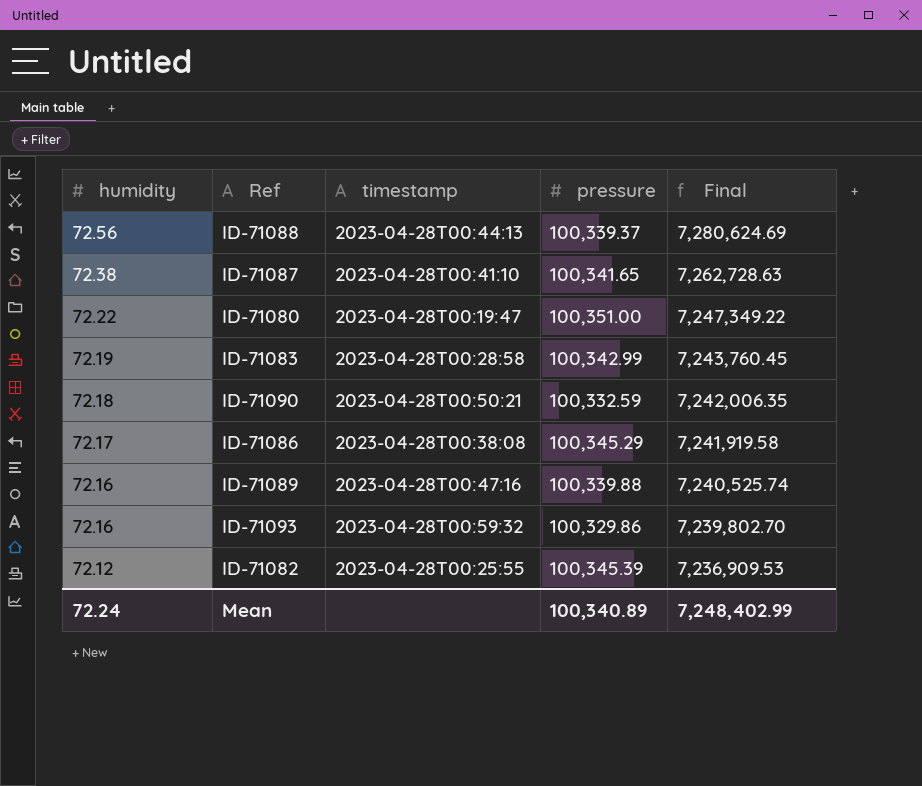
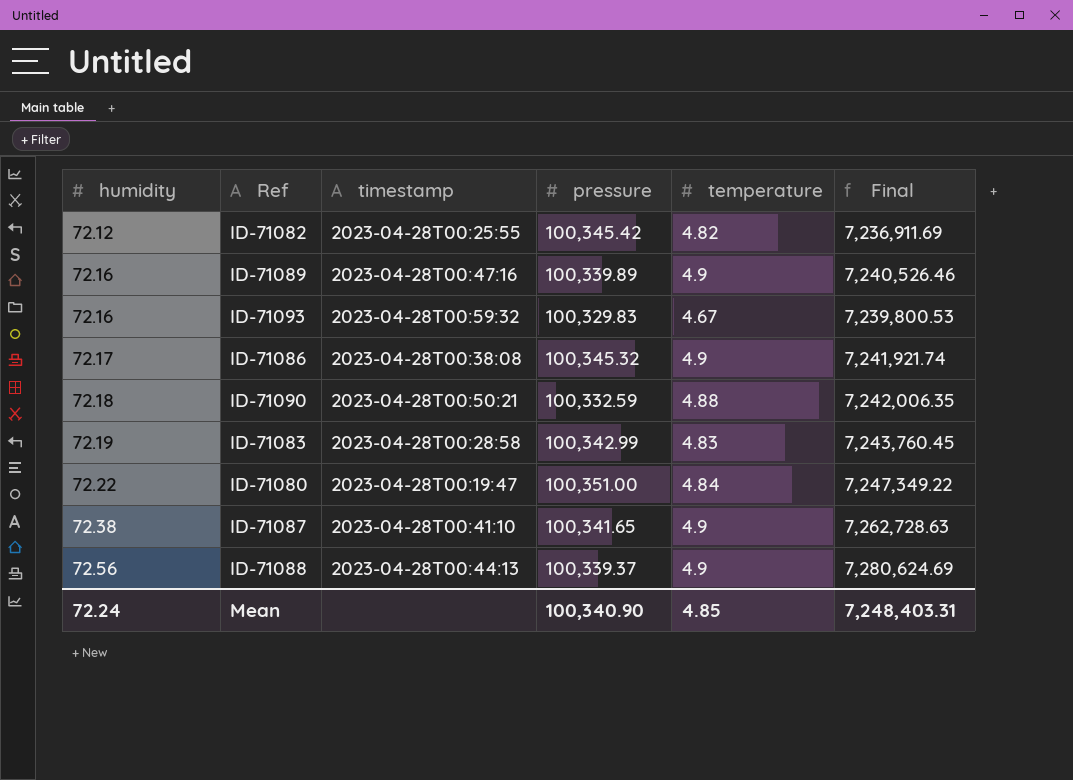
row order: humidity descending -> humidity ascending
column temperature | position: none -> 5
ID-71082 | pressure: 100,345.39 -> 100,345.42
ID-71082 | Final: 7,236,909.53 -> 7,236,911.69
ID-71089 | pressure: 100,339.88 -> 100,339.89
ID-71089 | Final: 7,240,525.74 -> 7,240,526.46
ID-71093 | pressure: 100,329.86 -> 100,329.83
ID-71093 | Final: 7,239,802.70 -> 7,239,800.53
ID-71086 | pressure: 100,345.29 -> 100,345.32
ID-71086 | Final: 7,241,919.58 -> 7,241,921.74
Mean | pressure: 100,340.89 -> 100,340.90
Mean | Final: 7,248,402.99 -> 7,248,403.31

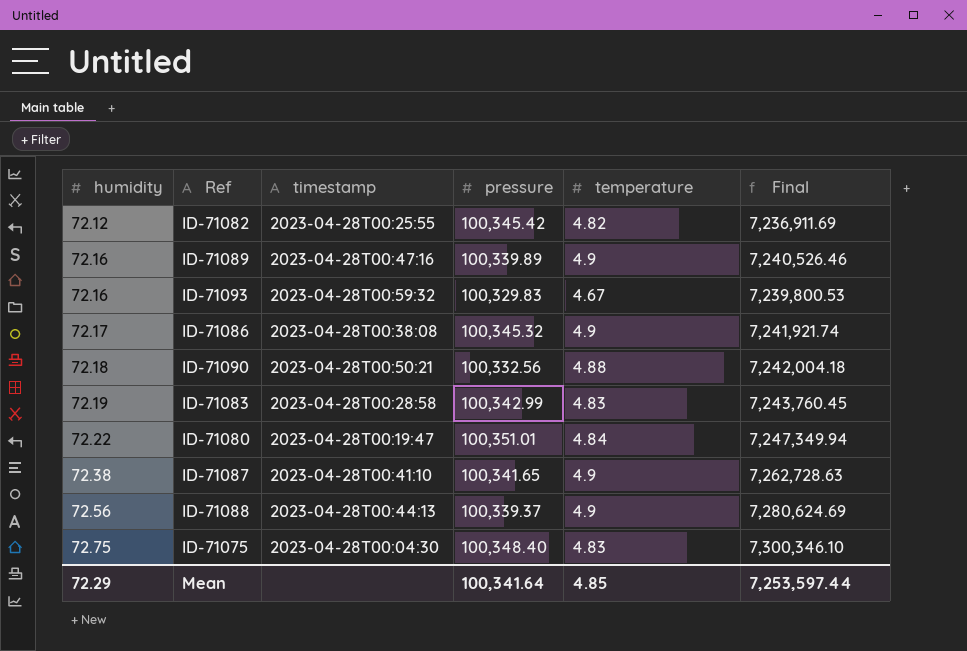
ID-71090 | pressure: 100,332.59 -> 100,332.56
ID-71090 | Final: 7,242,006.35 -> 7,242,004.18
ID-71080 | pressure: 100,351.00 -> 100,351.01
ID-71080 | Final: 7,247,349.22 -> 7,247,349.94
row ID-71075: none -> 72.75 | 2023-04-28T00:04:30 | 100,348.40 | 4.83 | 7,300,346.10
Mean | humidity: 72.24 -> 72.29
Mean | pressure: 100,340.90 -> 100,341.64
Mean | Final: 7,248,403.31 -> 7,253,597.44

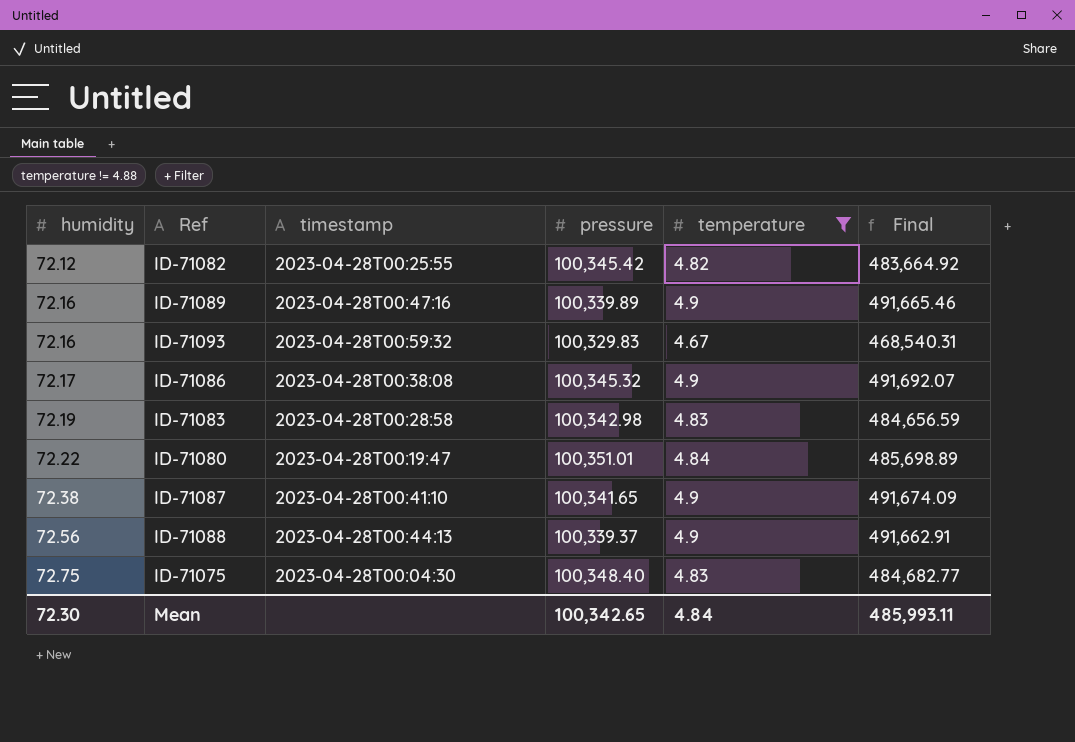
filter: none -> temperature != 4.88
column Final | formula: [humidity] * [pressure] -> [pressure] * [temperature]
ID-71083 | pressure: 100,342.99 -> 100,342.98
Mean | humidity: 72.29 -> 72.30
Mean | pressure: 100,341.64 -> 100,342.65
Mean | temperature: 4.85 -> 4.84
Mean | Final: 7,253,597.44 -> 485,993.11

